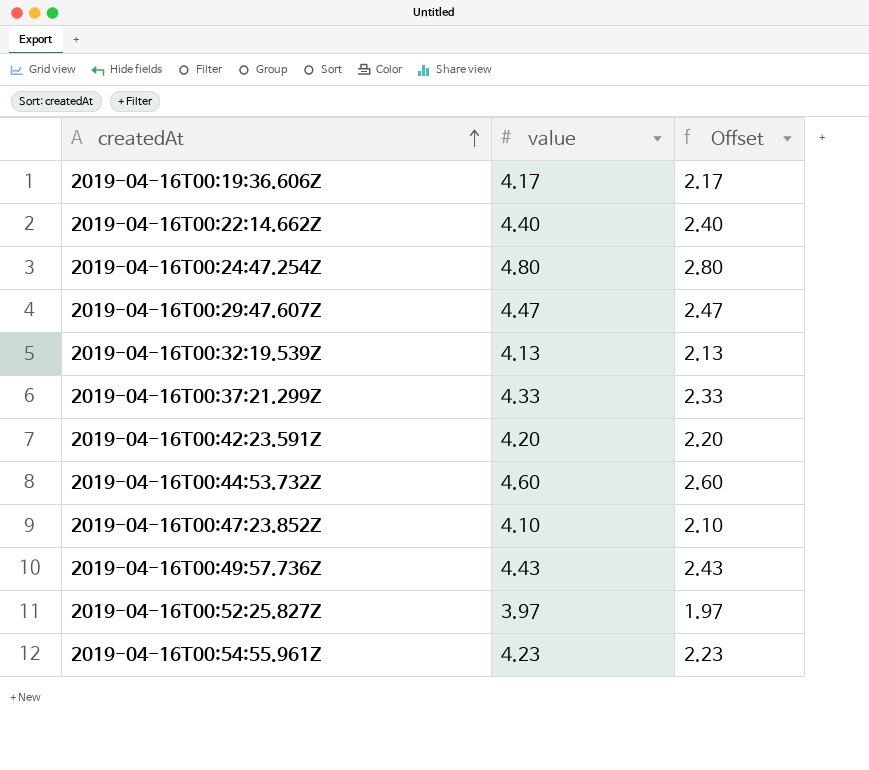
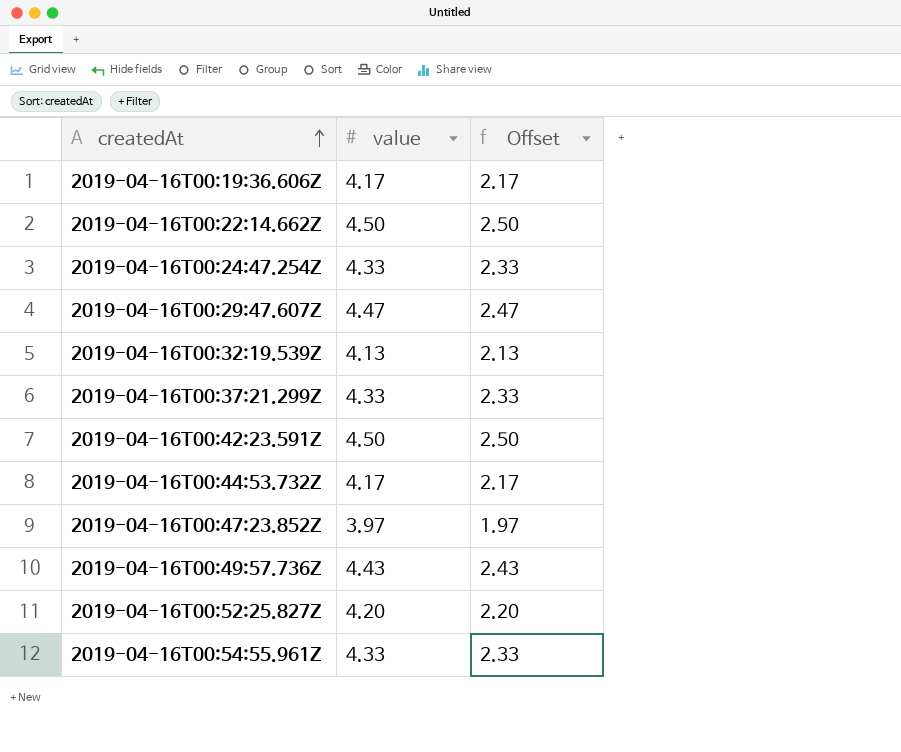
2019-04-16T00:22:14.662Z | value: 4.40 -> 4.50
2019-04-16T00:22:14.662Z | Offset: 2.40 -> 2.50
2019-04-16T00:24:47.254Z | value: 4.80 -> 4.33
2019-04-16T00:24:47.254Z | Offset: 2.80 -> 2.33
2019-04-16T00:42:23.591Z | value: 4.20 -> 4.50
2019-04-16T00:42:23.591Z | Offset: 2.20 -> 2.50
2019-04-16T00:44:53.732Z | value: 4.60 -> 4.17
2019-04-16T00:44:53.732Z | Offset: 2.60 -> 2.17
2019-04-16T00:47:23.852Z | value: 4.10 -> 3.97
2019-04-16T00:47:23.852Z | Offset: 2.10 -> 1.97
2019-04-16T00:52:25.827Z | value: 3.97 -> 4.20
2019-04-16T00:52:25.827Z | Offset: 1.97 -> 2.20
2019-04-16T00:54:55.961Z | value: 4.23 -> 4.33
2019-04-16T00:54:55.961Z | Offset: 2.23 -> 2.33

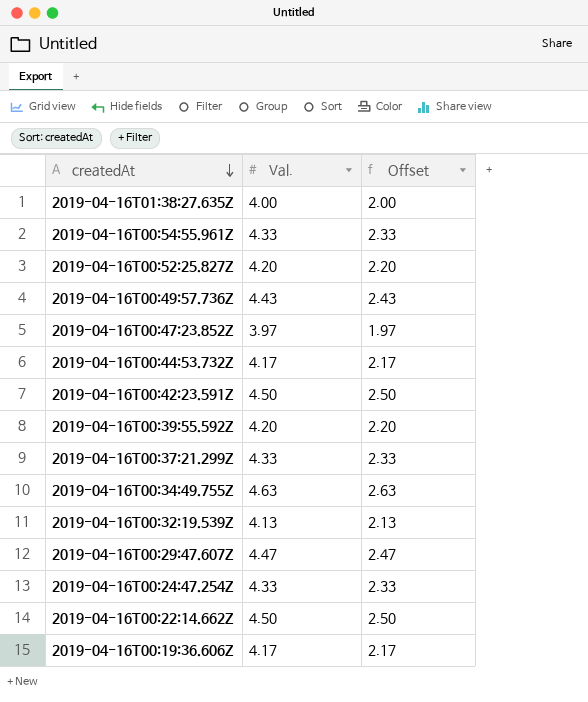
row order: createdAt ascending -> createdAt descending
column name: value -> Val.
row 2019-04-16T01:38:27.635Z: none -> 4.00 | 2.00
row 2019-04-16T00:39:55.592Z: none -> 4.20 | 2.20
row 2019-04-16T00:34:49.755Z: none -> 4.63 | 2.63

